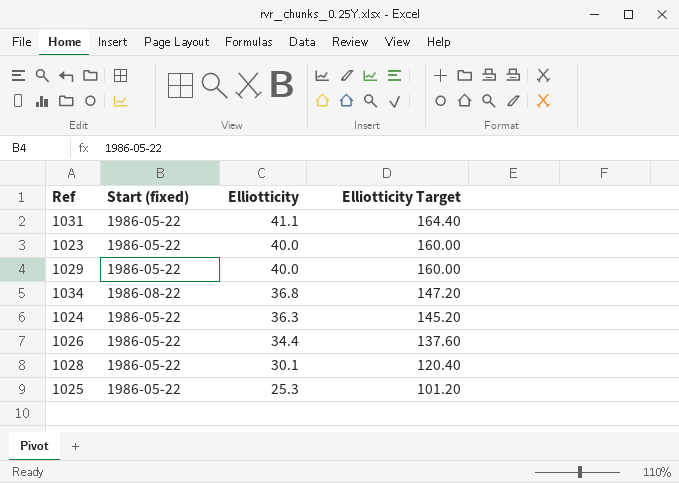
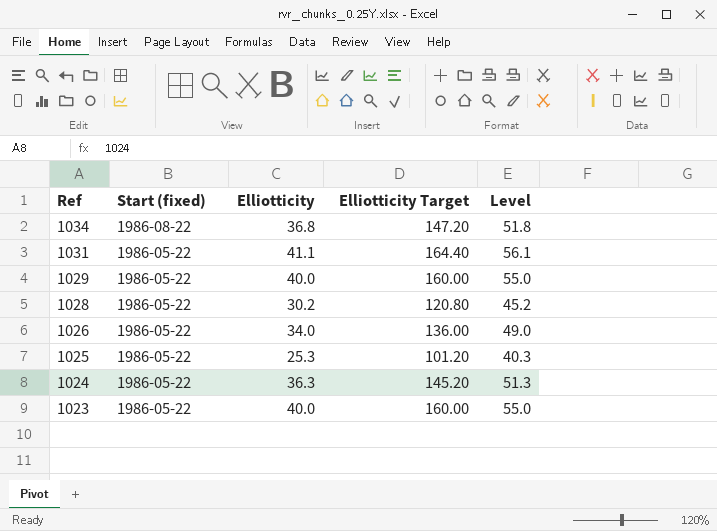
row order: Elliotticity descending -> Ref descending
column Level | formula: none -> [Elliotticity] + 15
1028 | Elliotticity: 30.1 -> 30.2
1028 | Elliotticity Target: 120.40 -> 120.80
1026 | Elliotticity: 34.4 -> 34.0
1026 | Elliotticity Target: 137.60 -> 136.00

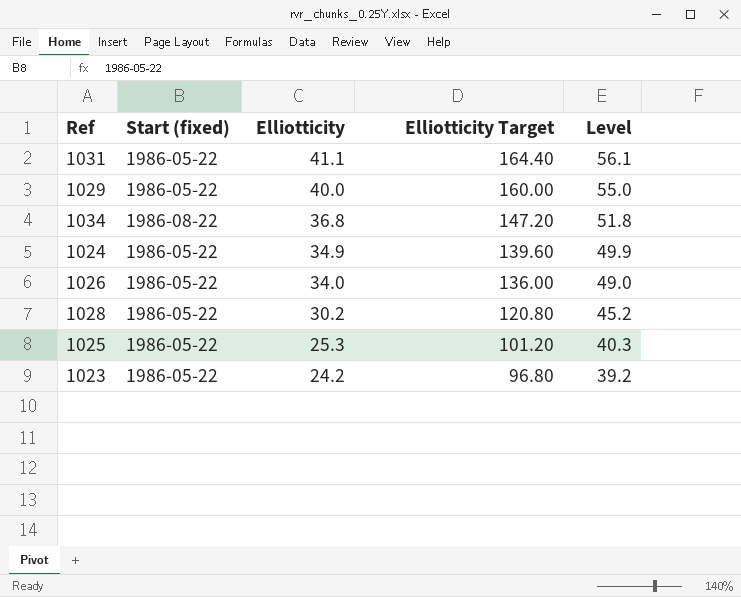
row order: Ref descending -> Elliotticity descending
1024 | Elliotticity: 36.3 -> 34.9
1024 | Elliotticity Target: 145.20 -> 139.60
1024 | Level: 51.3 -> 49.9
1023 | Elliotticity: 40.0 -> 24.2
1023 | Elliotticity Target: 160.00 -> 96.80
1023 | Level: 55.0 -> 39.2

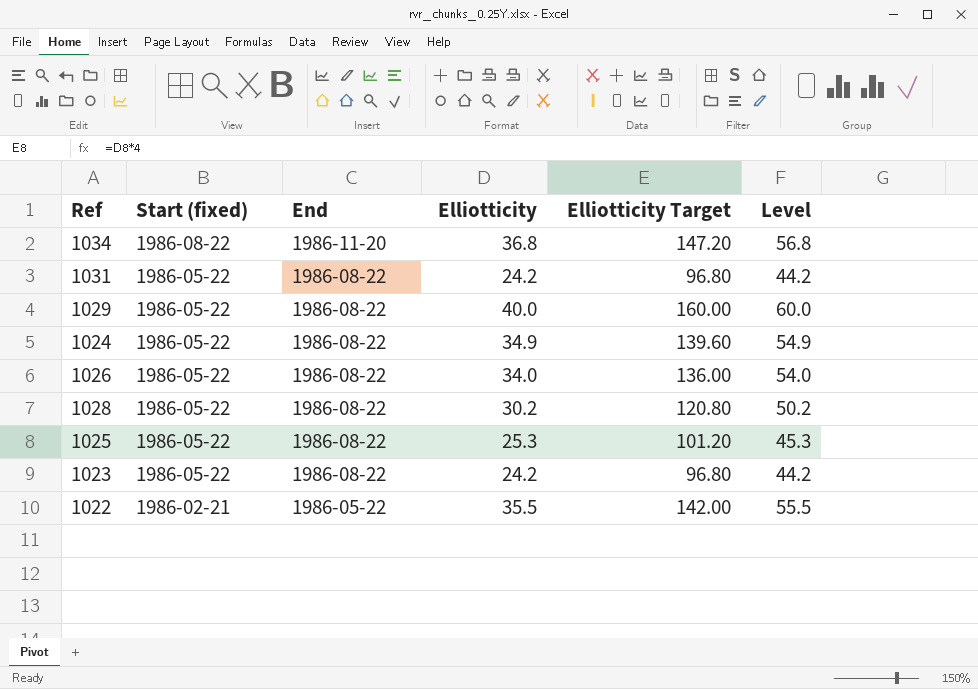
row order: Elliotticity descending -> Start (fixed) descending
column End | position: none -> 3
column Level | formula: [Elliotticity] + 15 -> [Elliotticity] + 20
1031 | Elliotticity: 41.1 -> 24.2
1031 | Elliotticity Target: 164.40 -> 96.80
row 1022: none -> 1986-02-21 | 1986-05-22 | 35.5 | 142.00 | 55.5

